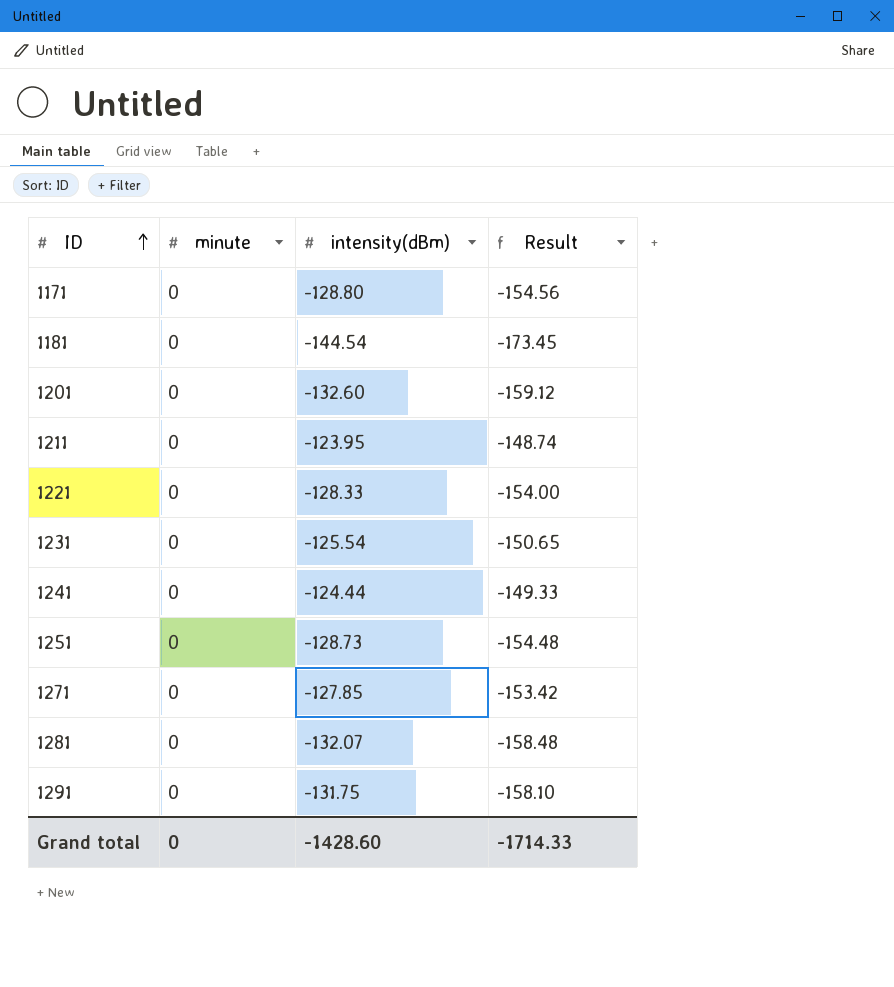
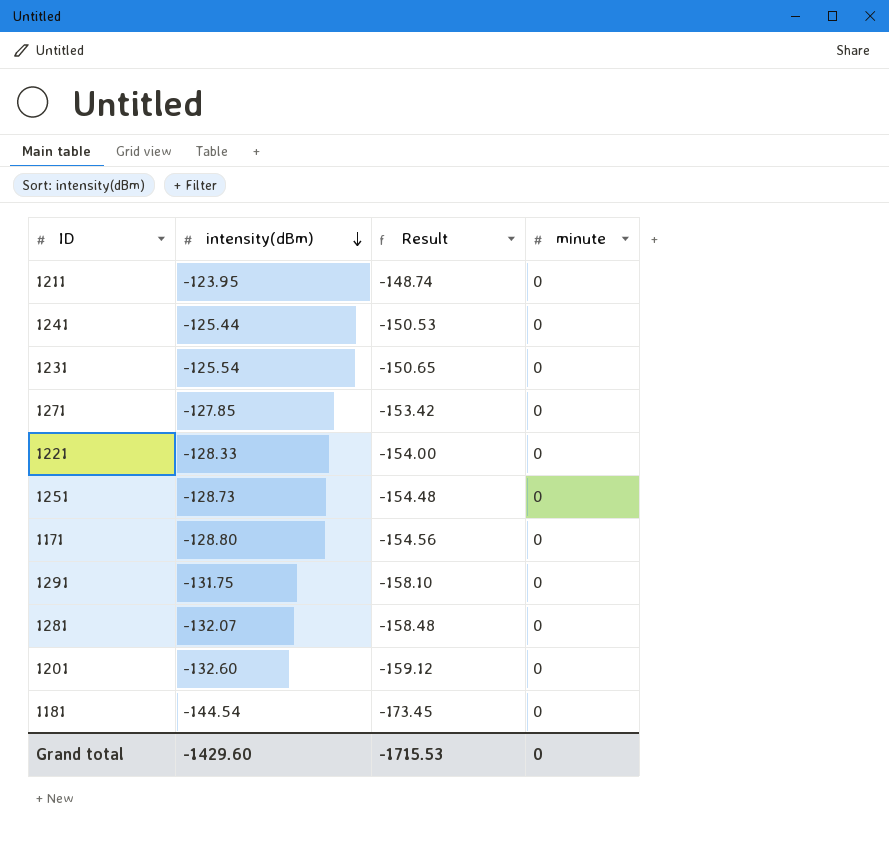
row order: ID ascending -> intensity(dBm) descending
column minute | position: 2 -> 4
1241 | intensity(dBm): -124.44 -> -125.44
1241 | Result: -149.33 -> -150.53
Grand total | intensity(dBm): -1428.60 -> -1429.60
Grand total | Result: -1714.33 -> -1715.53

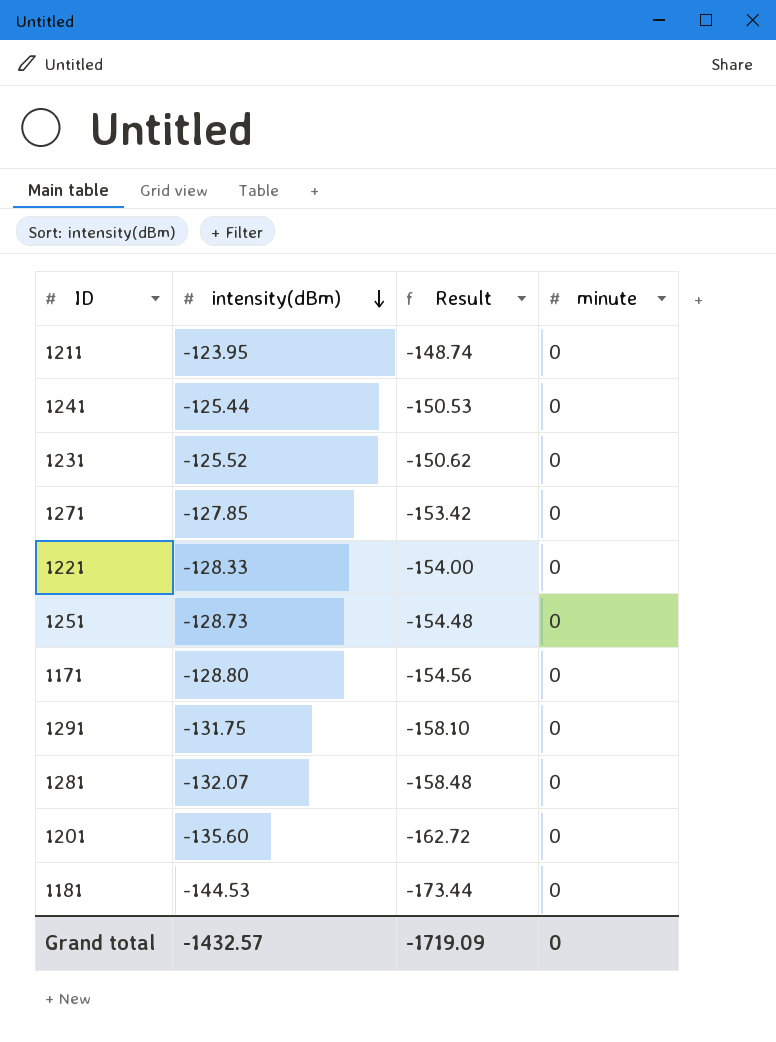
1231 | intensity(dBm): -125.54 -> -125.52
1231 | Result: -150.65 -> -150.62
1201 | intensity(dBm): -132.60 -> -135.60
1201 | Result: -159.12 -> -162.72
1181 | intensity(dBm): -144.54 -> -144.53
1181 | Result: -173.45 -> -173.44
Grand total | intensity(dBm): -1429.60 -> -1432.57
Grand total | Result: -1715.53 -> -1719.09

